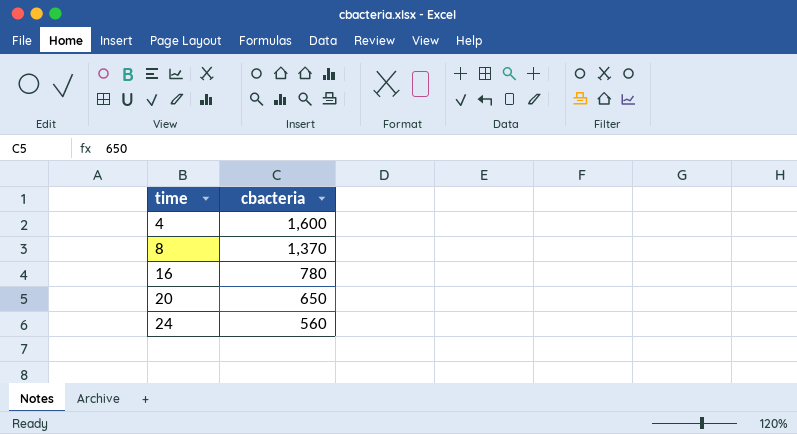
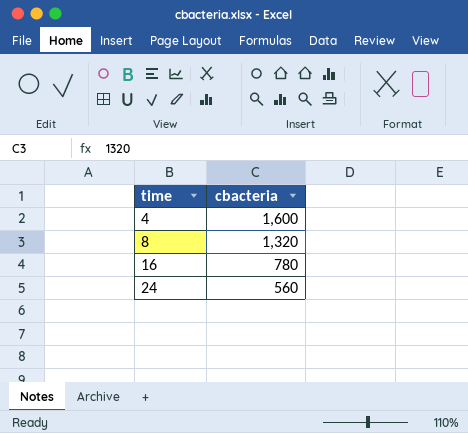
row 20: 650 -> none
8 | cbacteria: 1,370 -> 1,320

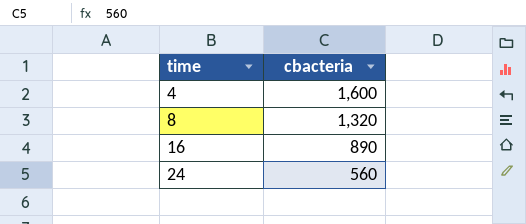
16 | cbacteria: 780 -> 890

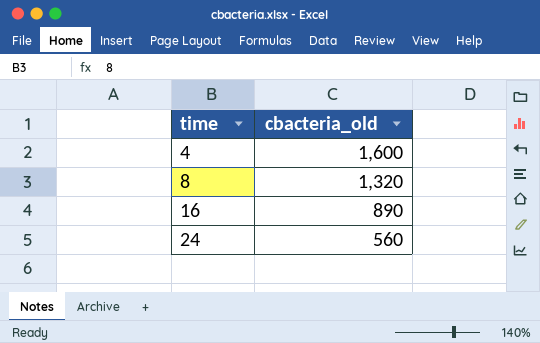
column name: cbacteria -> cbacteria_old

